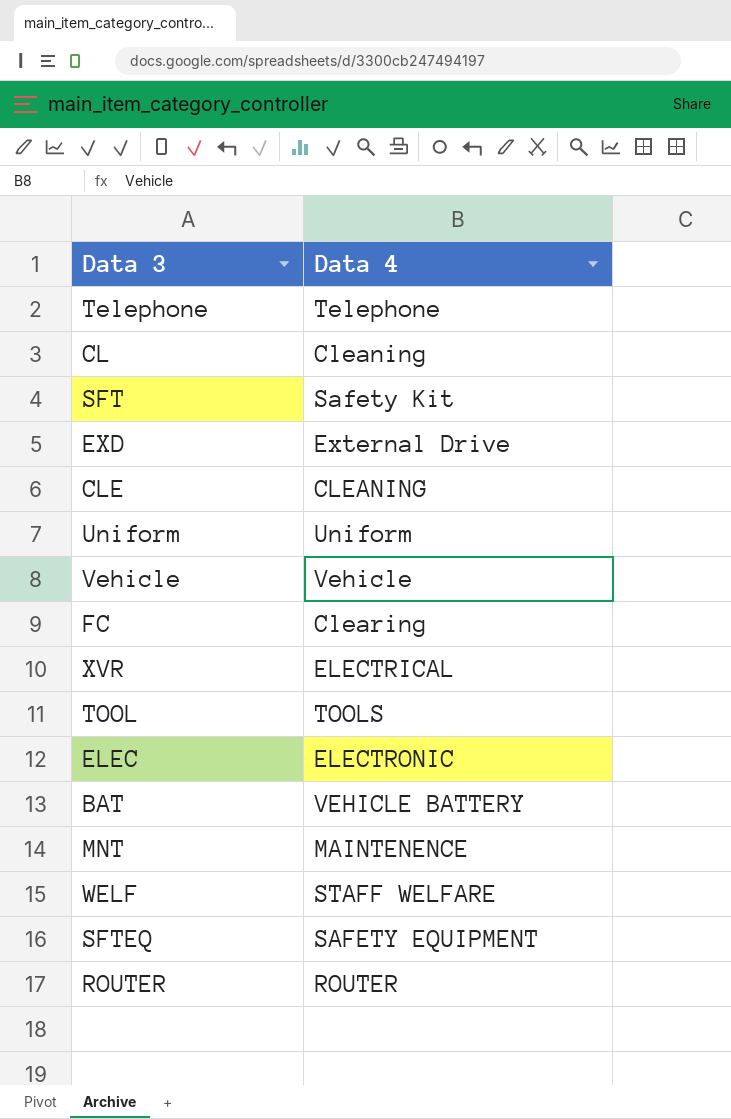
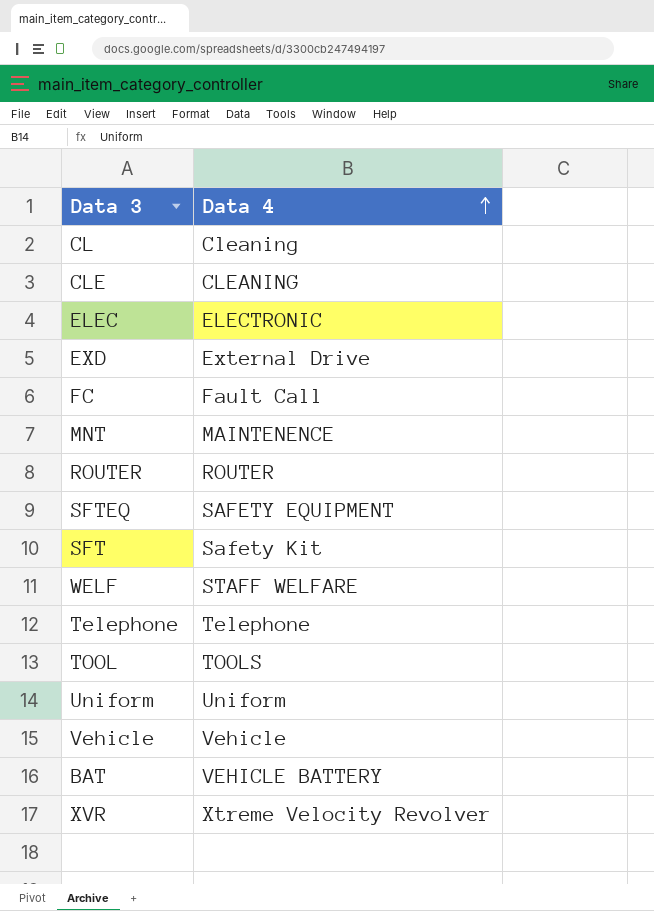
row order: none -> Data 4 ascending
FC | Data 4: Clearing -> Fault Call
XVR | Data 4: ELECTRICAL -> Xtreme Velocity Revolver

